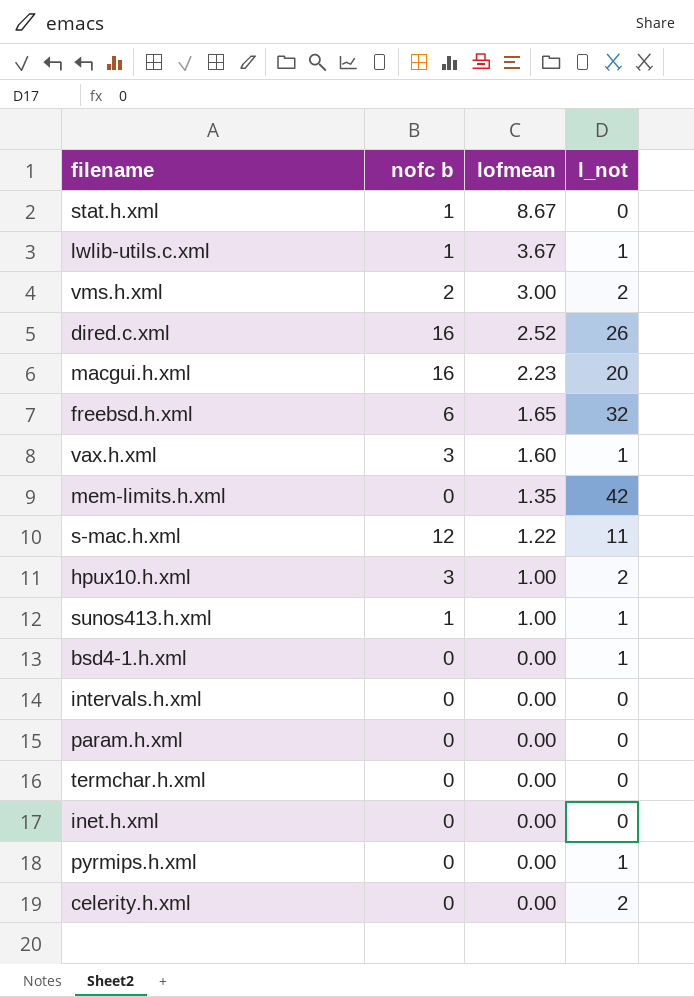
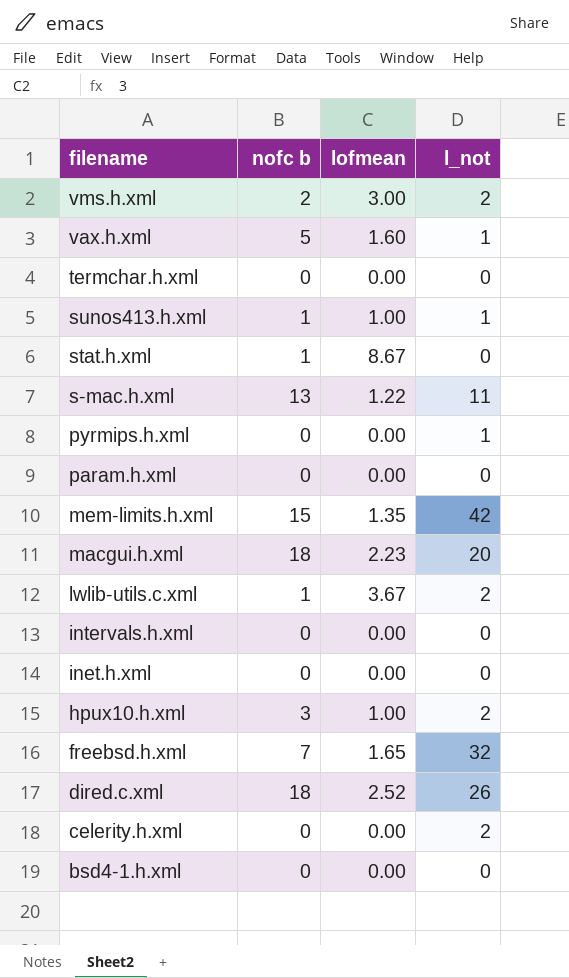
row order: lofmean descending -> filename descending
vax.h.xml | nofc b: 3 -> 5
s-mac.h.xml | nofc b: 12 -> 13
mem-limits.h.xml | nofc b: 0 -> 15
macgui.h.xml | nofc b: 16 -> 18
lwlib-utils.c.xml | l_not: 1 -> 2
freebsd.h.xml | nofc b: 6 -> 7
dired.c.xml | nofc b: 16 -> 18
bsd4-1.h.xml | l_not: 1 -> 0

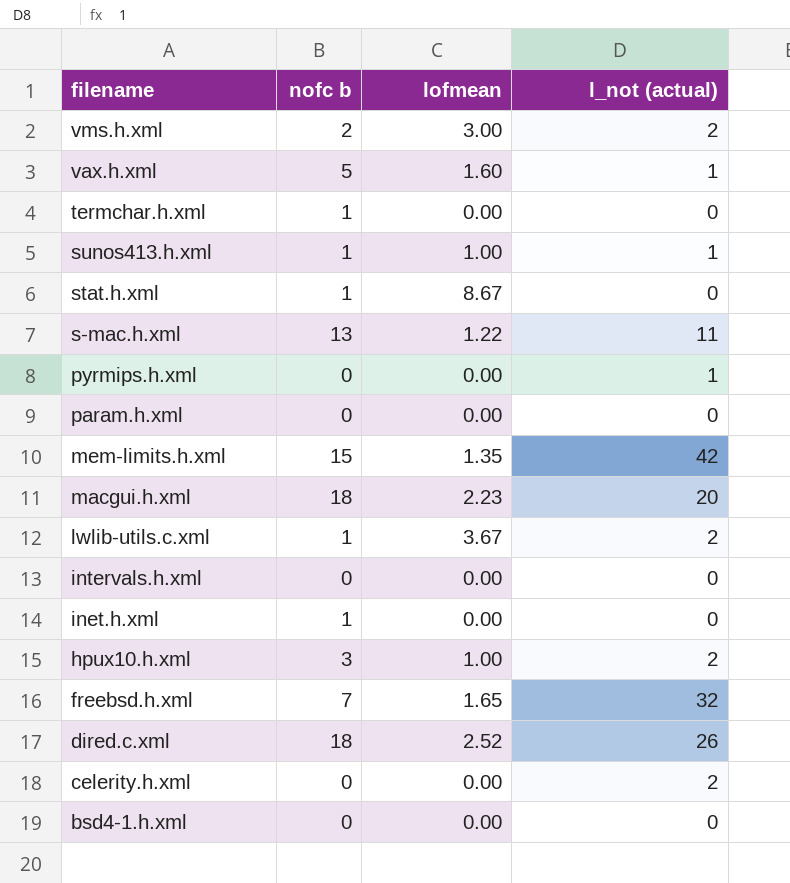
column name: l_not -> l_not (actual)
termchar.h.xml | nofc b: 0 -> 1
inet.h.xml | nofc b: 0 -> 1

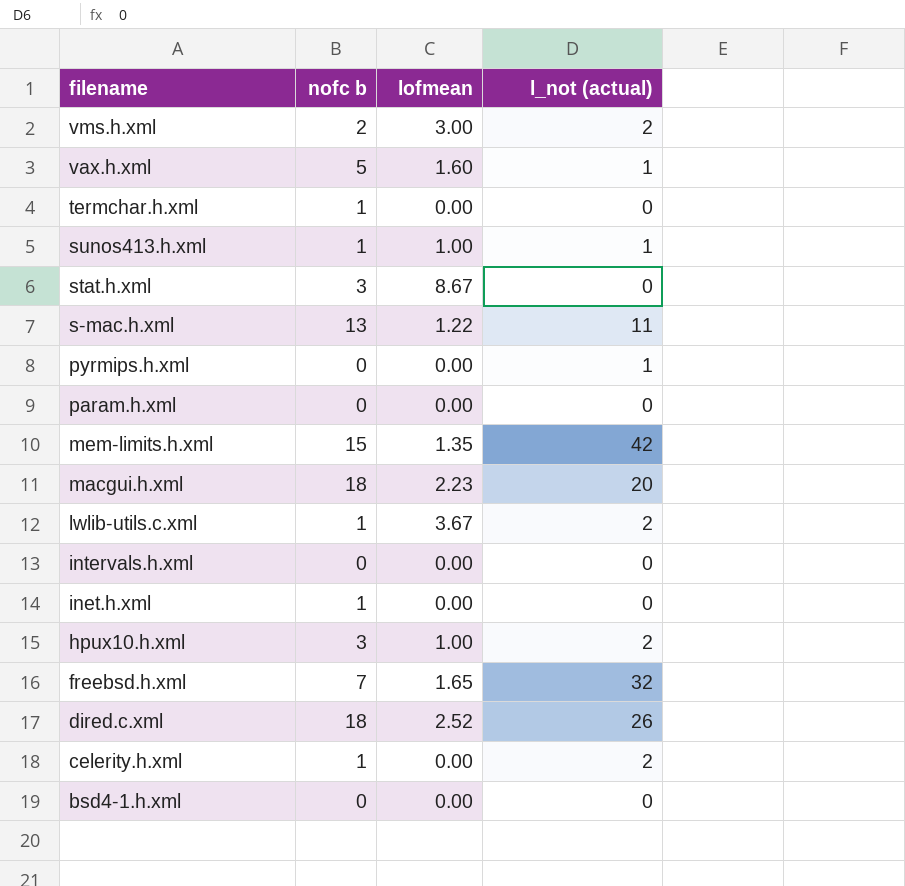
stat.h.xml | nofc b: 1 -> 3
celerity.h.xml | nofc b: 0 -> 1

